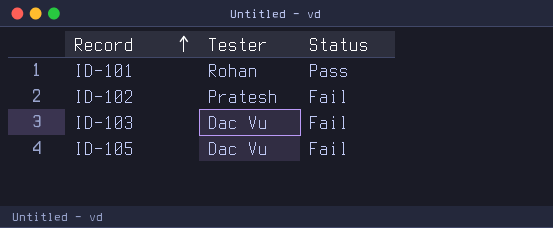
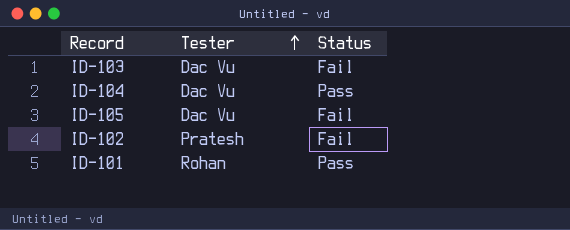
row order: Record ascending -> Tester ascending
row ID-104: none -> Dac Vu | Pass

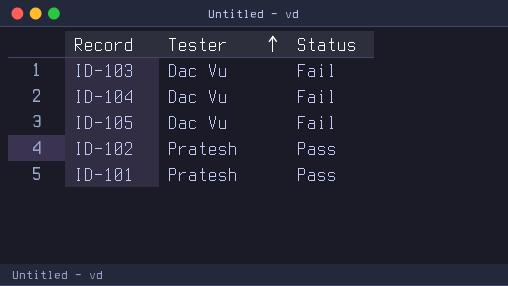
ID-104 | Status: Pass -> Fail
ID-102 | Status: Fail -> Pass
ID-101 | Tester: Rohan -> Pratesh

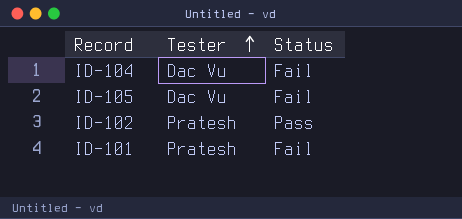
row ID-103: Dac Vu | Fail -> none
ID-101 | Status: Pass -> Fail

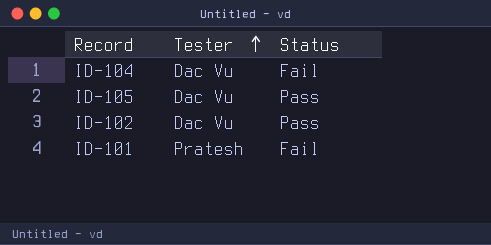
ID-105 | Status: Fail -> Pass
ID-102 | Tester: Pratesh -> Dac Vu

